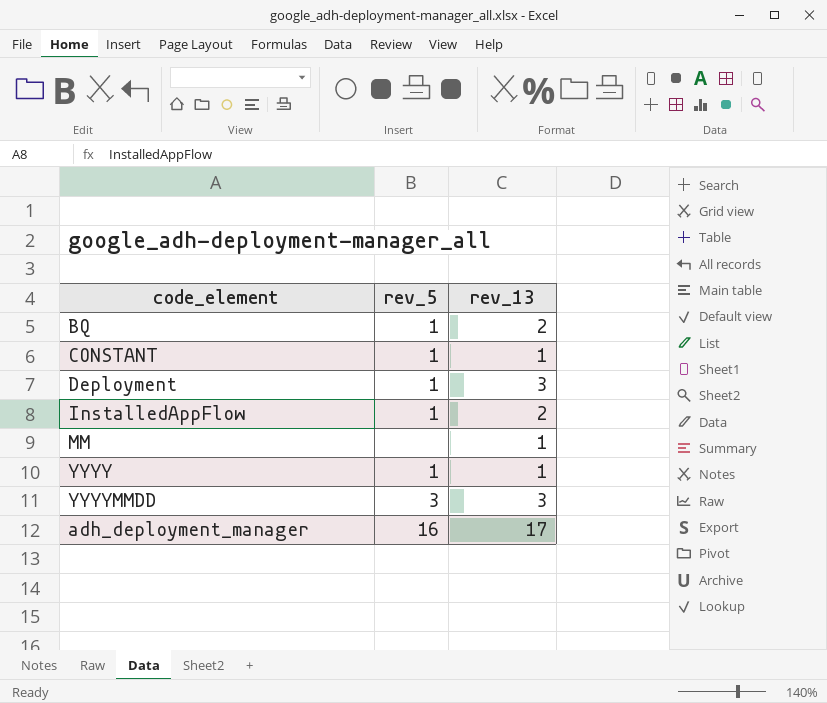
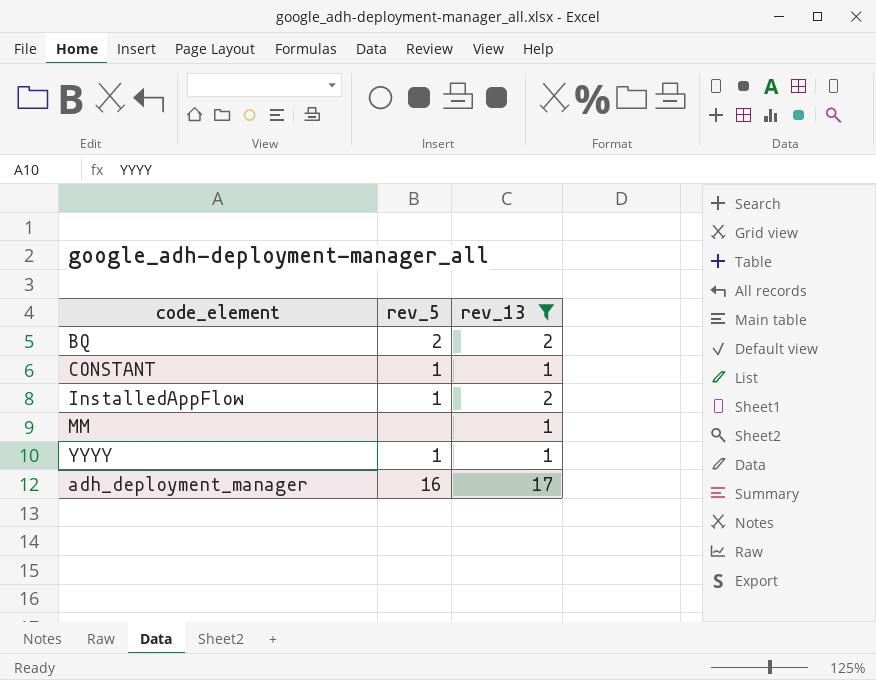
filter: none -> rev_13 != 3
BQ | rev_5: 1 -> 2

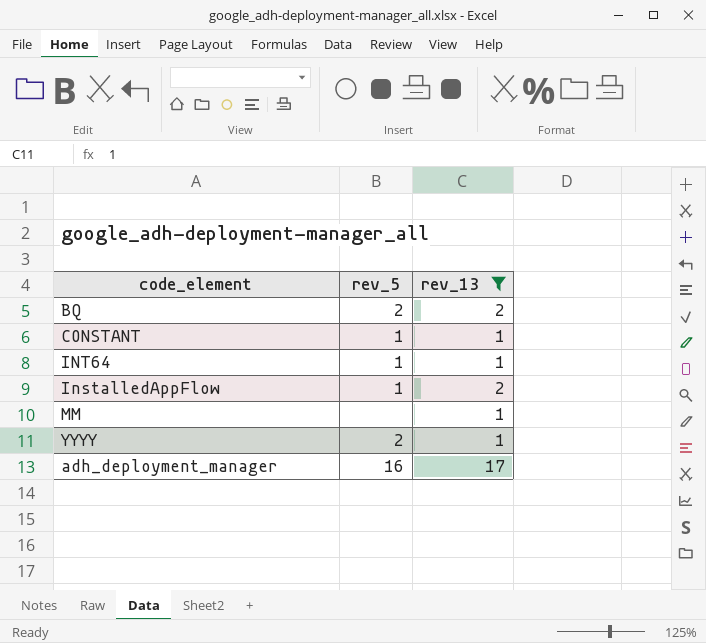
row INT64: none -> 1 | 1
YYYY | rev_5: 1 -> 2

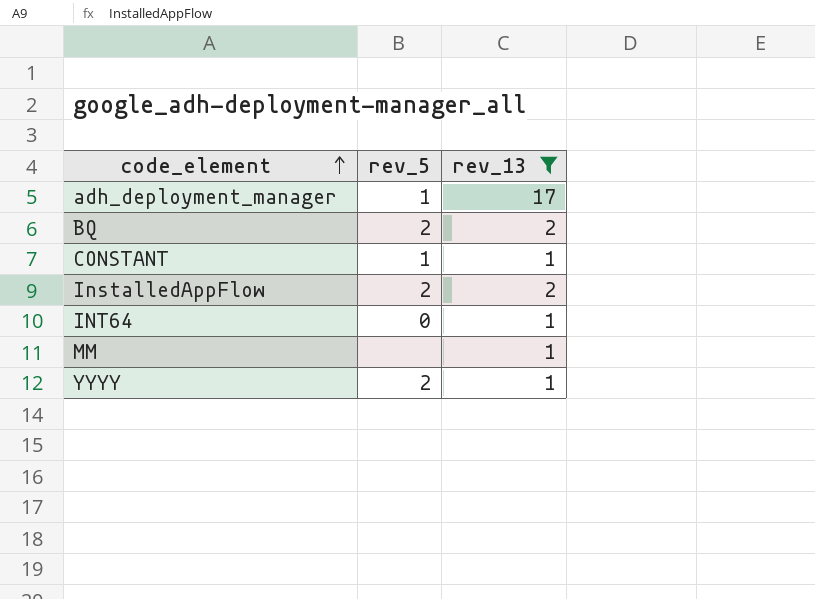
row order: none -> code_element ascending
adh_deployment_manager | rev_5: 16 -> 1
InstalledAppFlow | rev_5: 1 -> 2
INT64 | rev_5: 1 -> 0

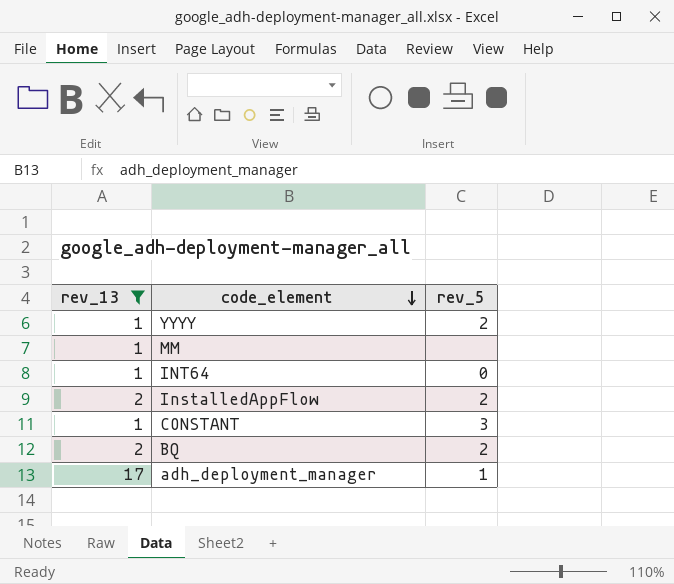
row order: code_element ascending -> code_element descending
column rev_13 | position: 3 -> 1
CONSTANT | rev_5: 1 -> 3

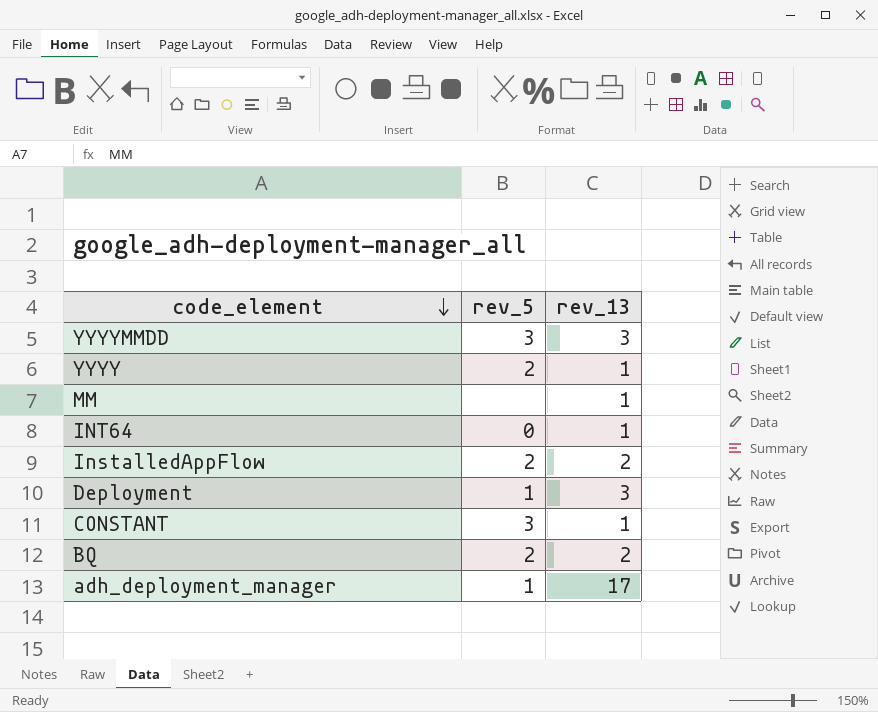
filter: rev_13 != 3 -> none
column rev_13 | position: 1 -> 3

